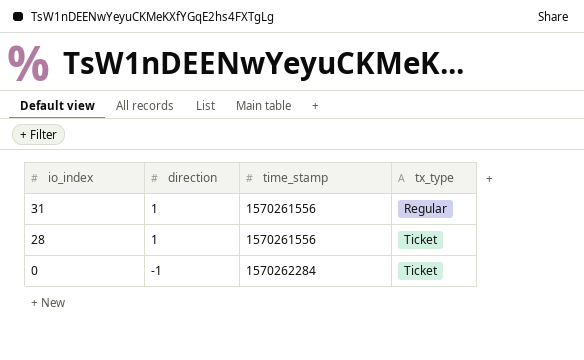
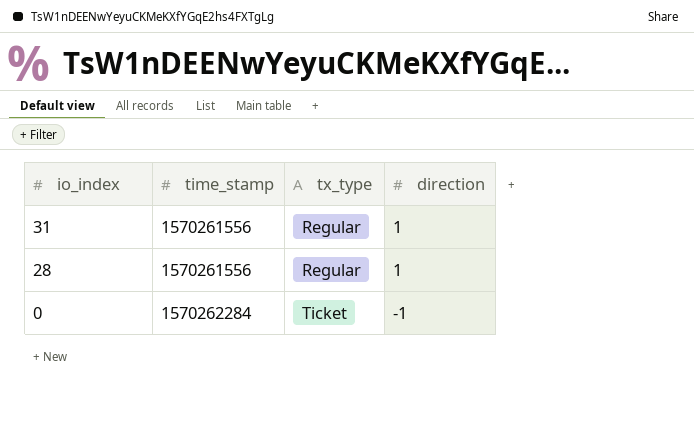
column direction | position: 2 -> 4
28 | tx_type: Ticket -> Regular

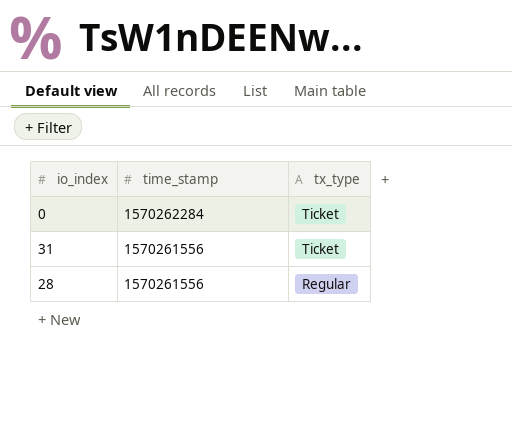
row order: io_index descending -> time_stamp descending
column direction | position: 4 -> none
31 | tx_type: Regular -> Ticket

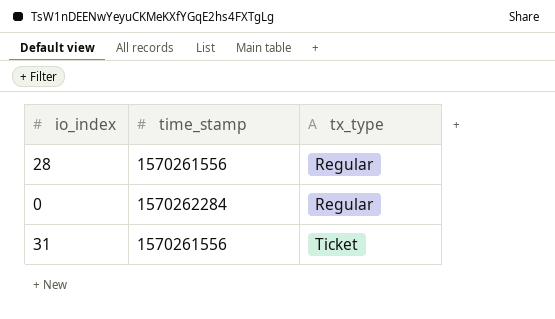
row order: time_stamp descending -> tx_type ascending
0 | tx_type: Ticket -> Regular

